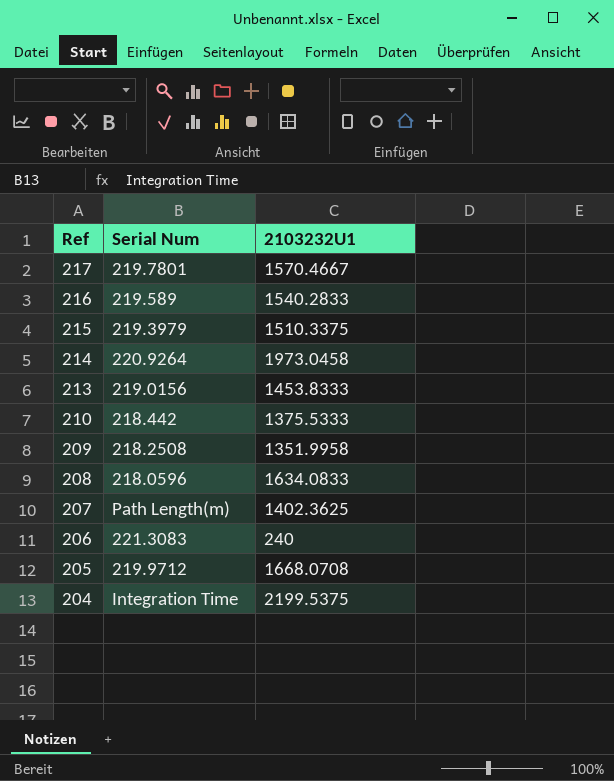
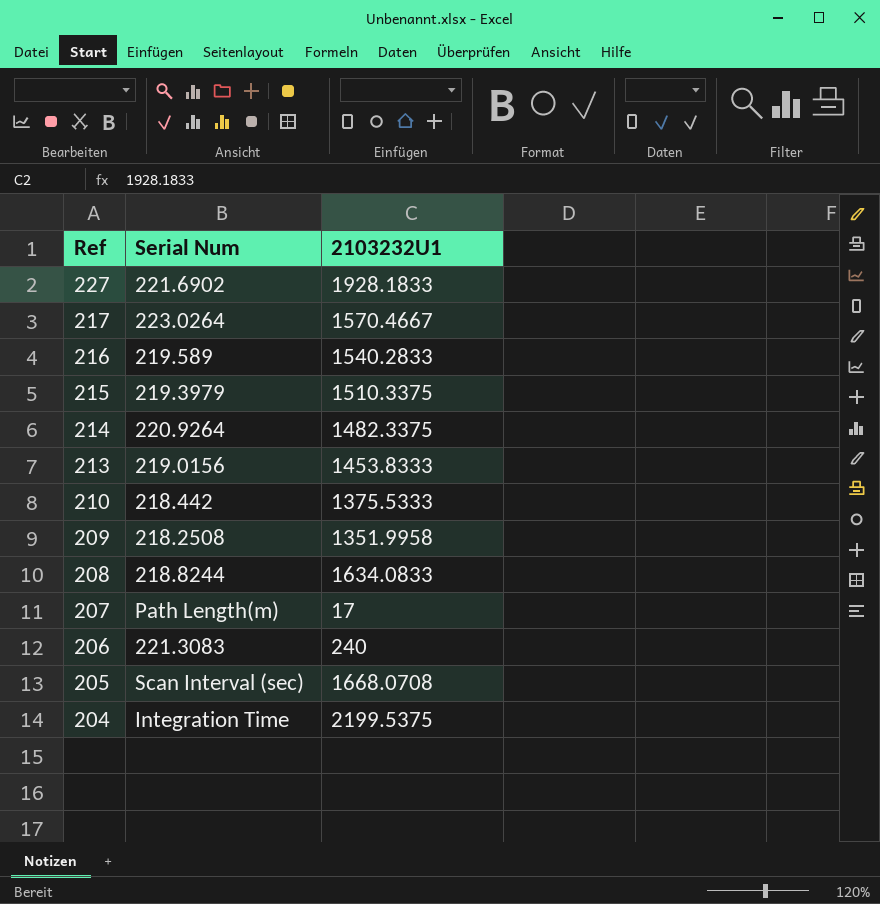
row 227: none -> 221.6902 | 1928.1833
217 | Serial Num: 219.7801 -> 223.0264
214 | 2103232U1: 1973.0458 -> 1482.3375
208 | Serial Num: 218.0596 -> 218.8244
207 | 2103232U1: 1402.3625 -> 17
205 | Serial Num: 219.9712 -> Scan Interval (sec)

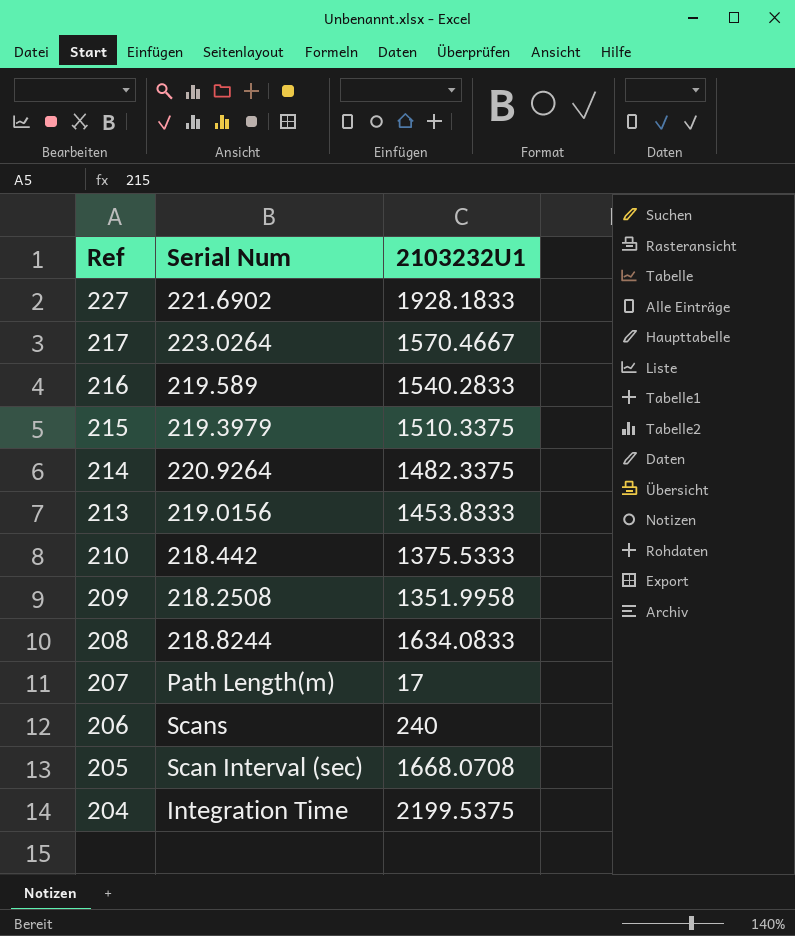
206 | Serial Num: 221.3083 -> Scans

